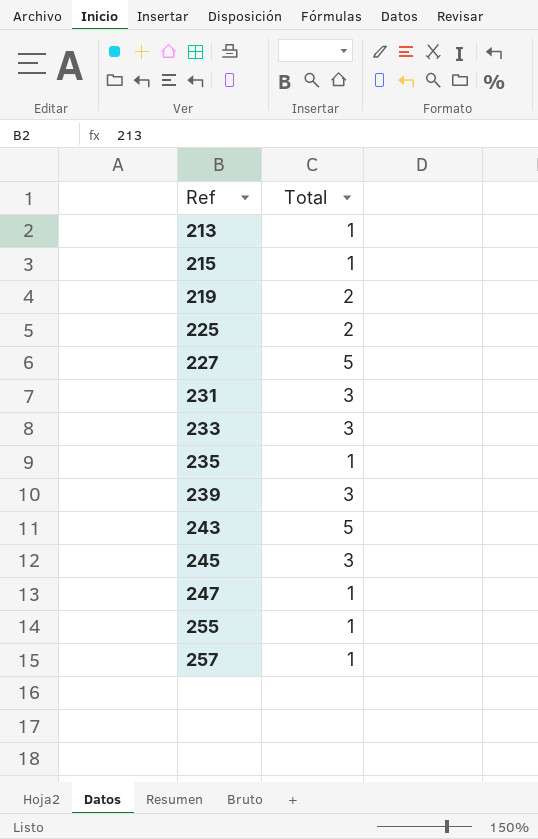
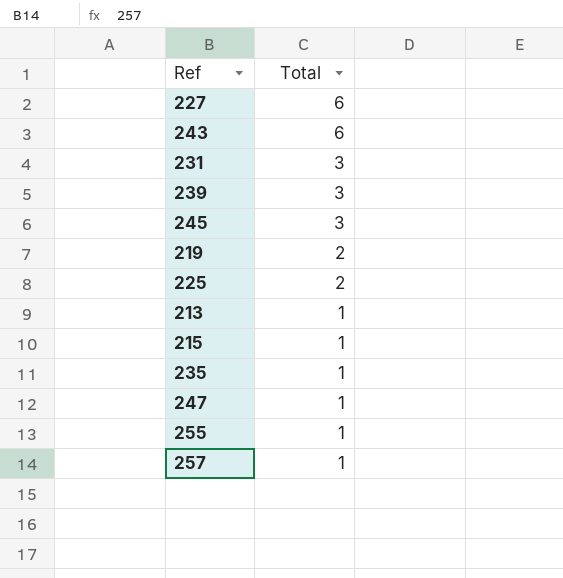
row order: Ref ascending -> Total descending
row 233: 3 -> none
227 | Total: 5 -> 6
243 | Total: 5 -> 6

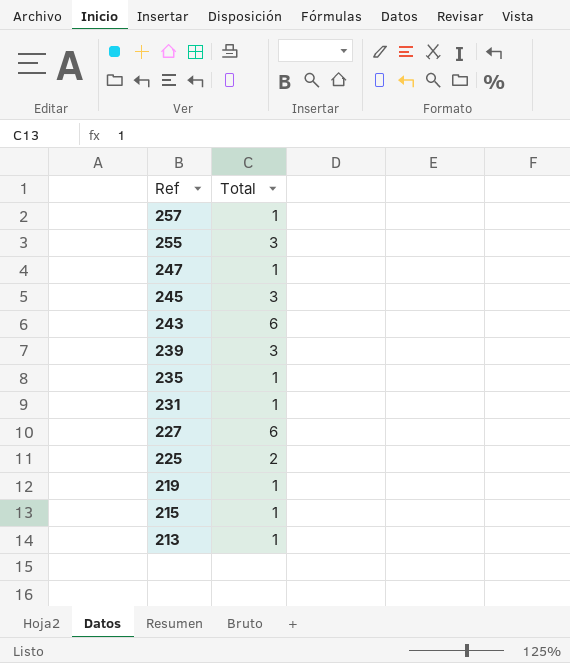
row order: Total descending -> Ref descending
255 | Total: 1 -> 3
231 | Total: 3 -> 1
219 | Total: 2 -> 1

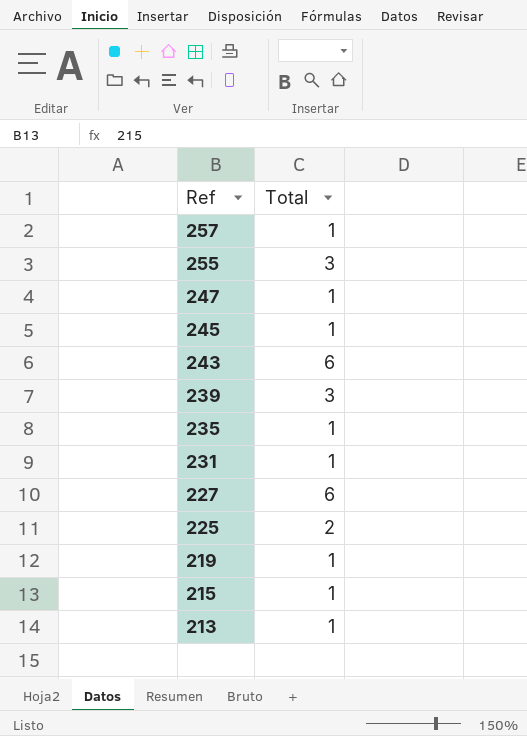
245 | Total: 3 -> 1

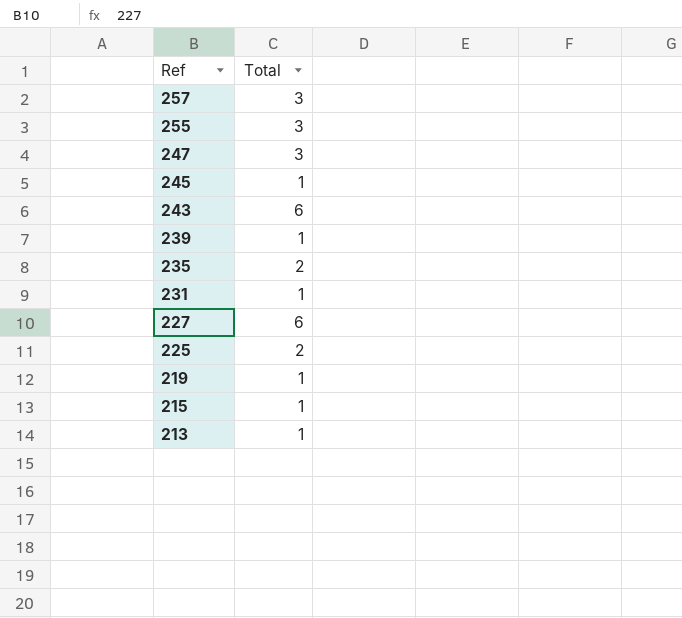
257 | Total: 1 -> 3
247 | Total: 1 -> 3
239 | Total: 3 -> 1
235 | Total: 1 -> 2

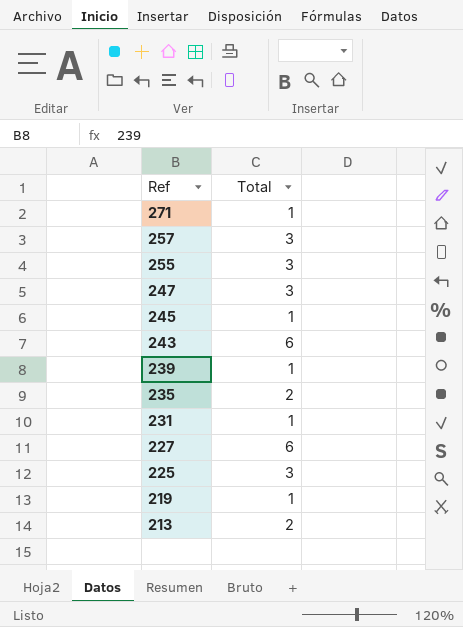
row 215: 1 -> none
row 271: none -> 1
225 | Total: 2 -> 3
213 | Total: 1 -> 2

